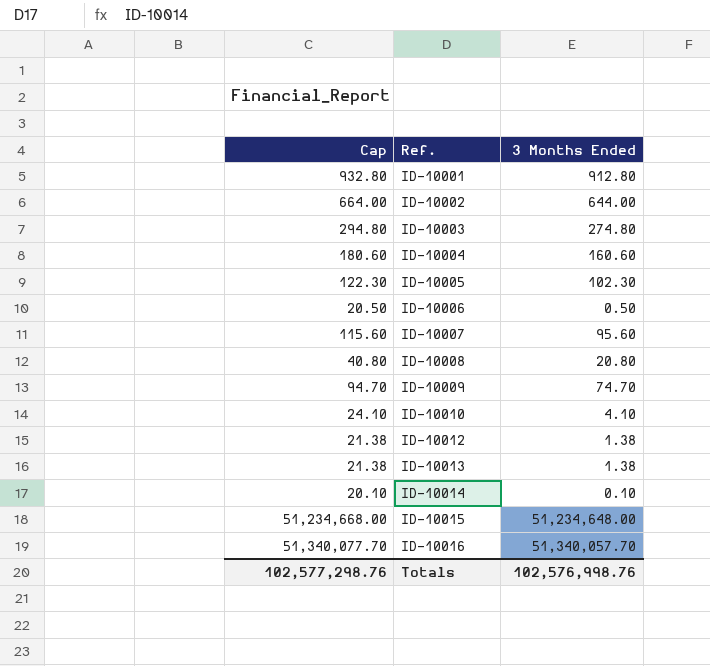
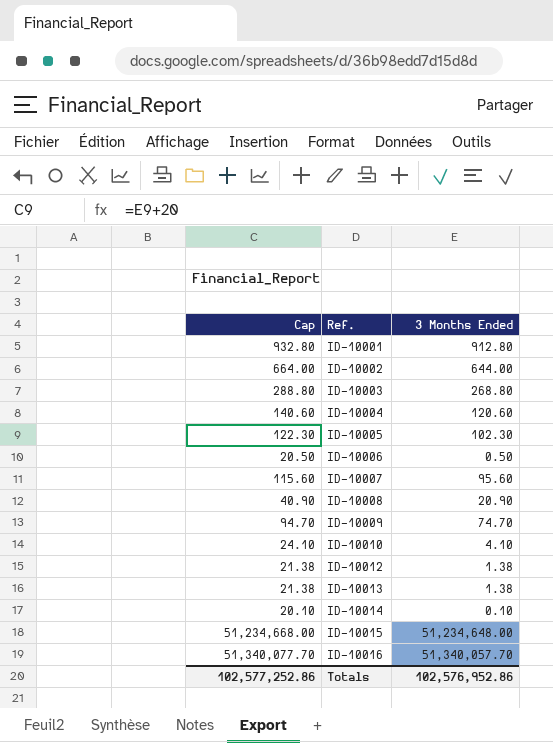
ID-10003 | Cap: 294.80 -> 288.80
ID-10003 | 3 Months Ended: 274.80 -> 268.80
ID-10004 | Cap: 180.60 -> 140.60
ID-10004 | 3 Months Ended: 160.60 -> 120.60
ID-10008 | Cap: 40.80 -> 40.90
ID-10008 | 3 Months Ended: 20.80 -> 20.90
Totals | Cap: 102,577,298.76 -> 102,577,252.86
Totals | 3 Months Ended: 102,576,998.76 -> 102,576,952.86

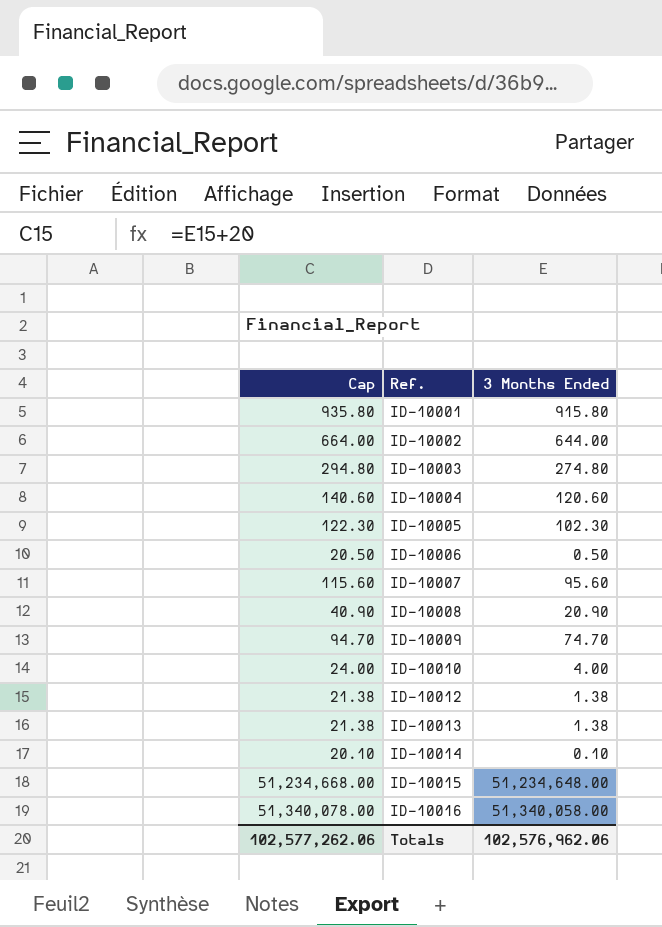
ID-10001 | Cap: 932.80 -> 935.80
ID-10001 | 3 Months Ended: 912.80 -> 915.80
ID-10003 | Cap: 288.80 -> 294.80
ID-10003 | 3 Months Ended: 268.80 -> 274.80
ID-10010 | Cap: 24.10 -> 24.00
ID-10010 | 3 Months Ended: 4.10 -> 4.00
ID-10016 | Cap: 51,340,077.70 -> 51,340,078.00
ID-10016 | 3 Months Ended: 51,340,057.70 -> 51,340,058.00
Totals | Cap: 102,577,252.86 -> 102,577,262.06
Totals | 3 Months Ended: 102,576,952.86 -> 102,576,962.06

